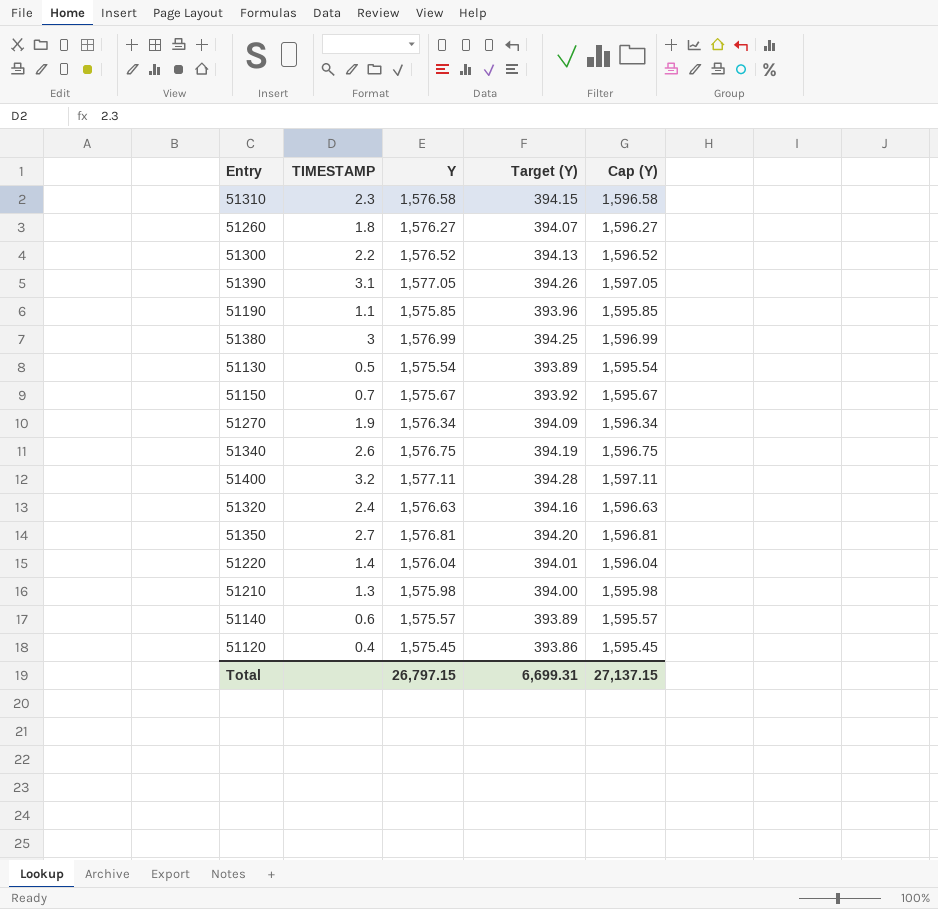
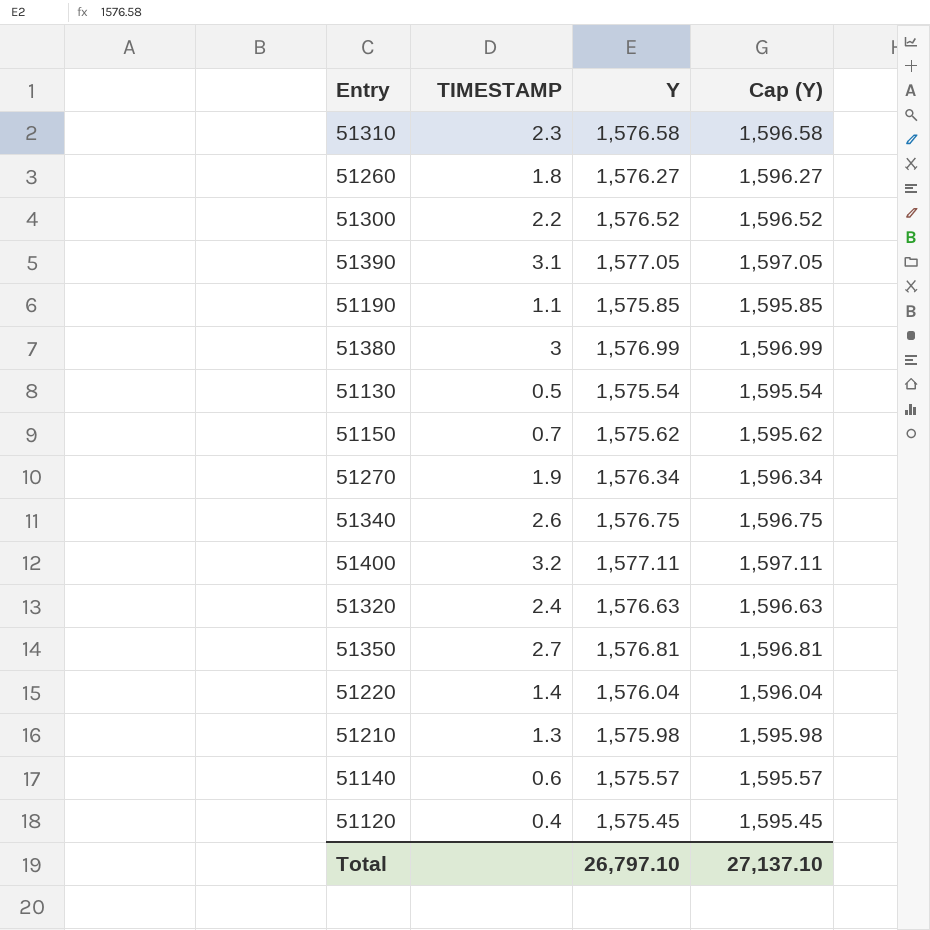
column Target (Y) | formula: [Y] * 0.25 -> none
51150 | Y: 1,575.67 -> 1,575.62
51150 | Cap (Y): 1,595.67 -> 1,595.62
Total | Y: 26,797.15 -> 26,797.10
Total | Cap (Y): 27,137.15 -> 27,137.10

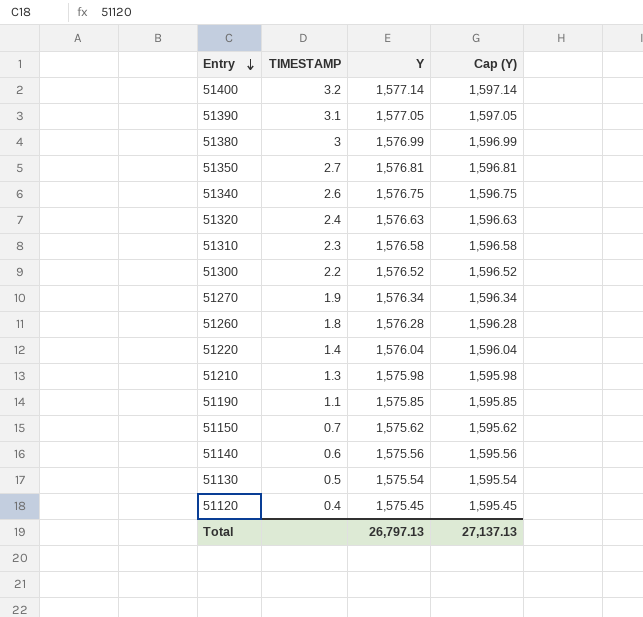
row order: none -> Entry descending
51400 | Y: 1,577.11 -> 1,577.14
51400 | Cap (Y): 1,597.11 -> 1,597.14
51260 | Y: 1,576.27 -> 1,576.28
51260 | Cap (Y): 1,596.27 -> 1,596.28
51140 | Y: 1,575.57 -> 1,575.56
51140 | Cap (Y): 1,595.57 -> 1,595.56
Total | Y: 26,797.10 -> 26,797.13
Total | Cap (Y): 27,137.10 -> 27,137.13

